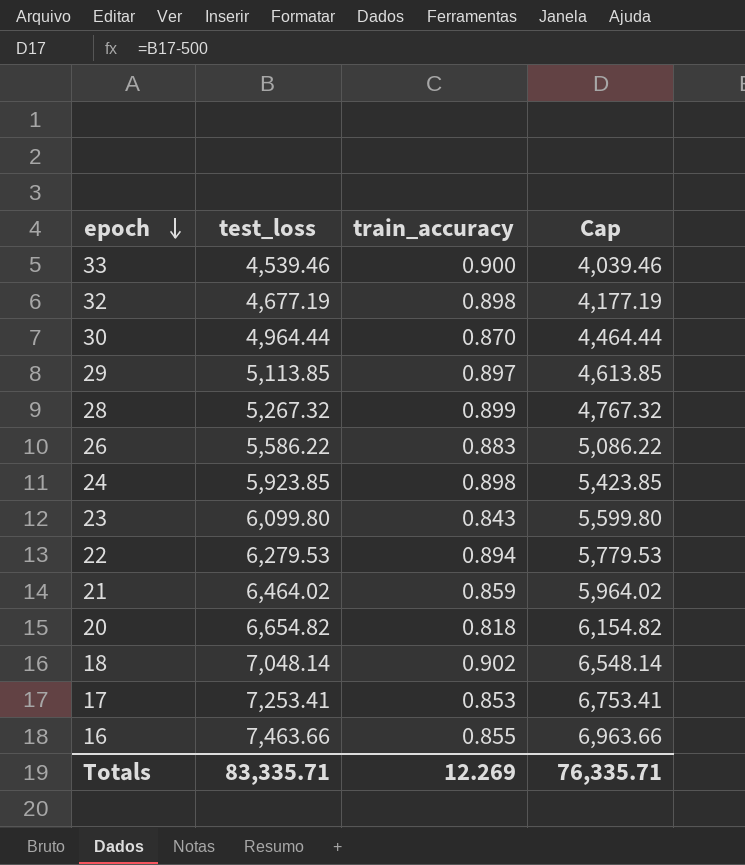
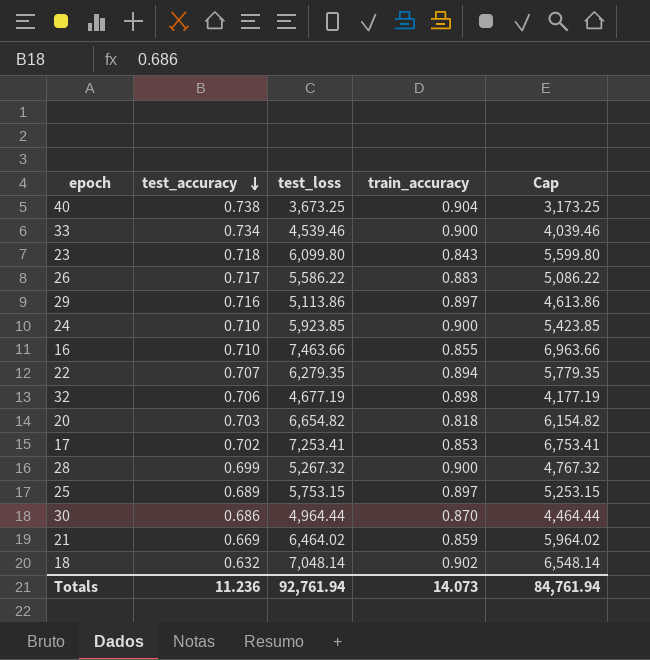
row order: epoch descending -> test_accuracy descending
column test_accuracy | position: none -> 2
row 40: none -> 0.738 | 3,673.25 | 0.904 | 3,173.25
29 | test_loss: 5,113.85 -> 5,113.86
29 | Cap: 4,613.85 -> 4,613.86
24 | train_accuracy: 0.898 -> 0.900
22 | test_loss: 6,279.53 -> 6,279.35
22 | Cap: 5,779.53 -> 5,779.35
28 | train_accuracy: 0.899 -> 0.900
row 25: none -> 0.689 | 5,753.15 | 0.897 | 5,253.15
Totals | test_loss: 83,335.71 -> 92,761.94
Totals | train_accuracy: 12.269 -> 14.073
Totals | Cap: 76,335.71 -> 84,761.94

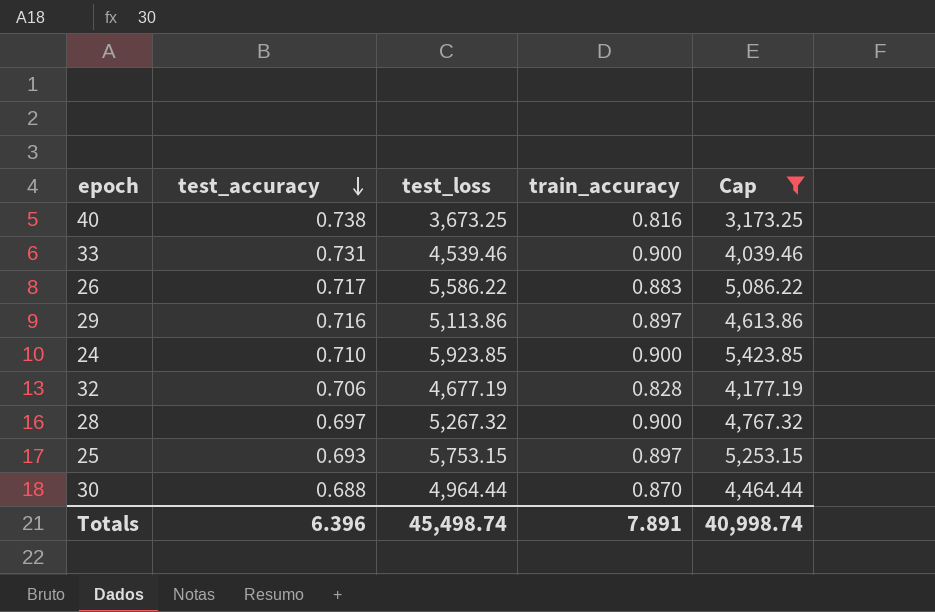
filter: none -> Cap <= 5,423.85
40 | train_accuracy: 0.904 -> 0.816
33 | test_accuracy: 0.734 -> 0.731
32 | train_accuracy: 0.898 -> 0.828
28 | test_accuracy: 0.699 -> 0.697
25 | test_accuracy: 0.689 -> 0.693
30 | test_accuracy: 0.686 -> 0.688
Totals | test_accuracy: 11.236 -> 6.396
Totals | test_loss: 92,761.94 -> 45,498.74
Totals | train_accuracy: 14.073 -> 7.891
Totals | Cap: 84,761.94 -> 40,998.74

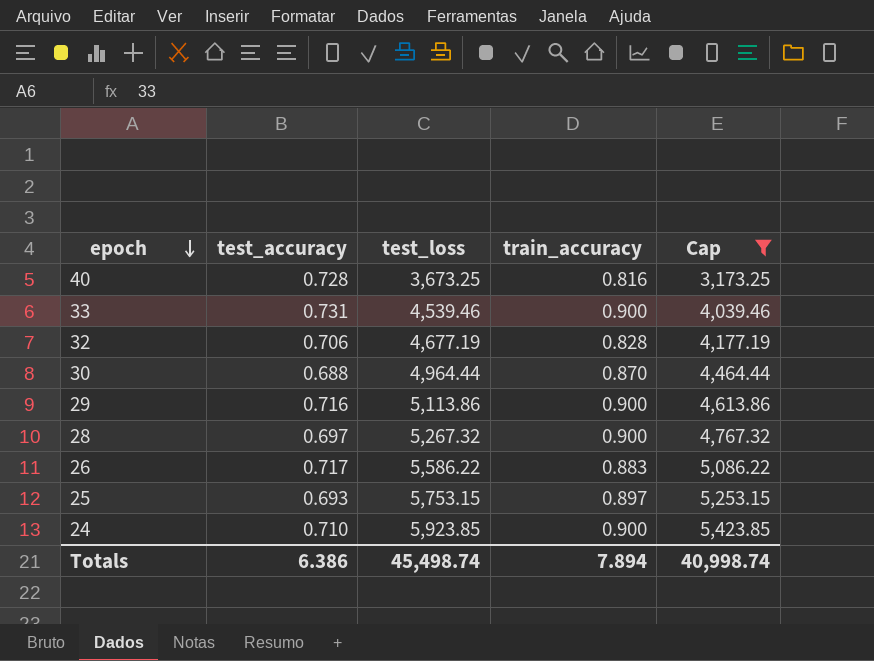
row order: test_accuracy descending -> epoch descending
40 | test_accuracy: 0.738 -> 0.728
29 | train_accuracy: 0.897 -> 0.900
Totals | test_accuracy: 6.396 -> 6.386
Totals | train_accuracy: 7.891 -> 7.894

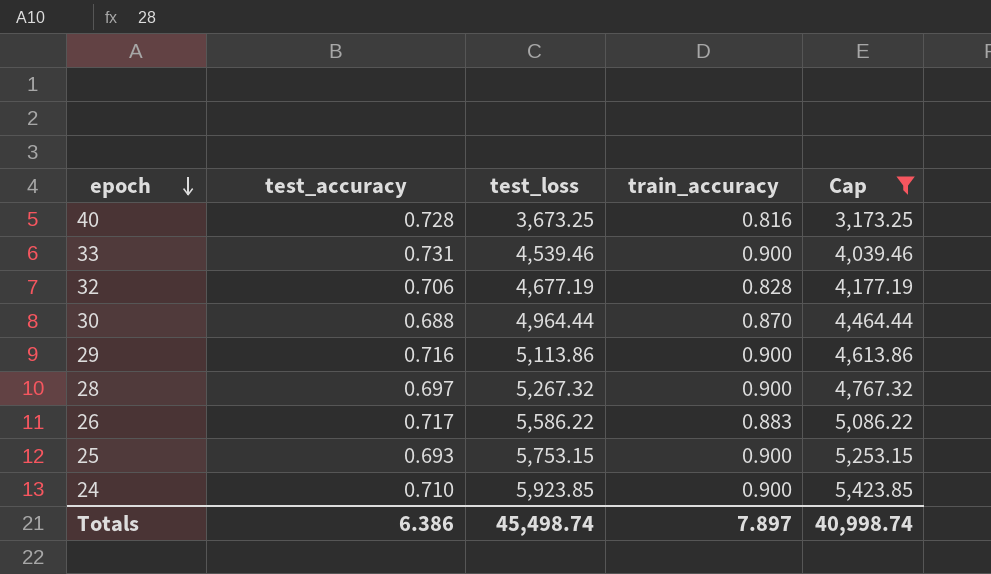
25 | train_accuracy: 0.897 -> 0.900
Totals | train_accuracy: 7.894 -> 7.897

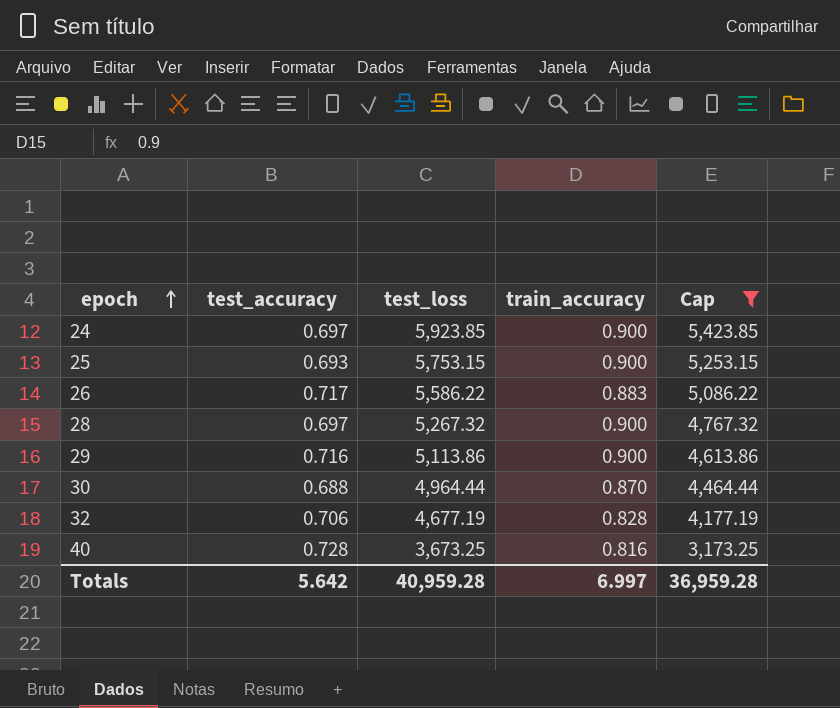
row order: epoch descending -> epoch ascending
row 33: 0.731 | 4,539.46 | 0.900 | 4,039.46 -> none
24 | test_accuracy: 0.710 -> 0.697
Totals | test_accuracy: 6.386 -> 5.642
Totals | test_loss: 45,498.74 -> 40,959.28
Totals | train_accuracy: 7.897 -> 6.997
Totals | Cap: 40,998.74 -> 36,959.28

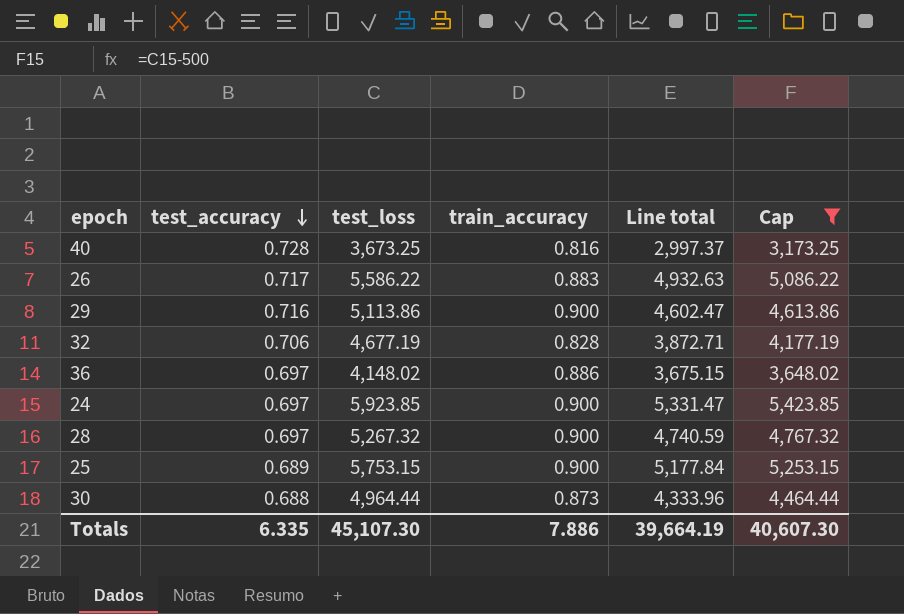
row order: epoch ascending -> test_accuracy descending
column Line total | formula: none -> [test_loss] * [train_accuracy]
row 36: none -> 0.697 | 4,148.02 | 0.886 | 3,675.15 | 3,648.02
25 | test_accuracy: 0.693 -> 0.689
30 | train_accuracy: 0.870 -> 0.873
Totals | test_accuracy: 5.642 -> 6.335
Totals | test_loss: 40,959.28 -> 45,107.30
Totals | train_accuracy: 6.997 -> 7.886
Totals | Cap: 36,959.28 -> 40,607.30

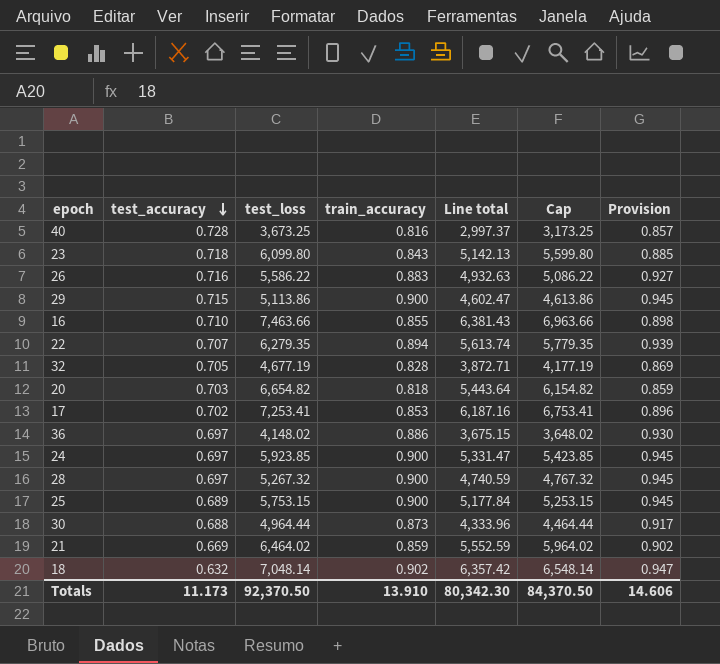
filter: Cap <= 5,423.85 -> none
column Provision | formula: none -> [train_accuracy] * 1.05
26 | test_accuracy: 0.717 -> 0.716
29 | test_accuracy: 0.716 -> 0.715
32 | test_accuracy: 0.706 -> 0.705
Totals | test_accuracy: 6.335 -> 11.173
Totals | test_loss: 45,107.30 -> 92,370.50
Totals | train_accuracy: 7.886 -> 13.910
Totals | Line total: 39,664.19 -> 80,342.30
Totals | Cap: 40,607.30 -> 84,370.50

